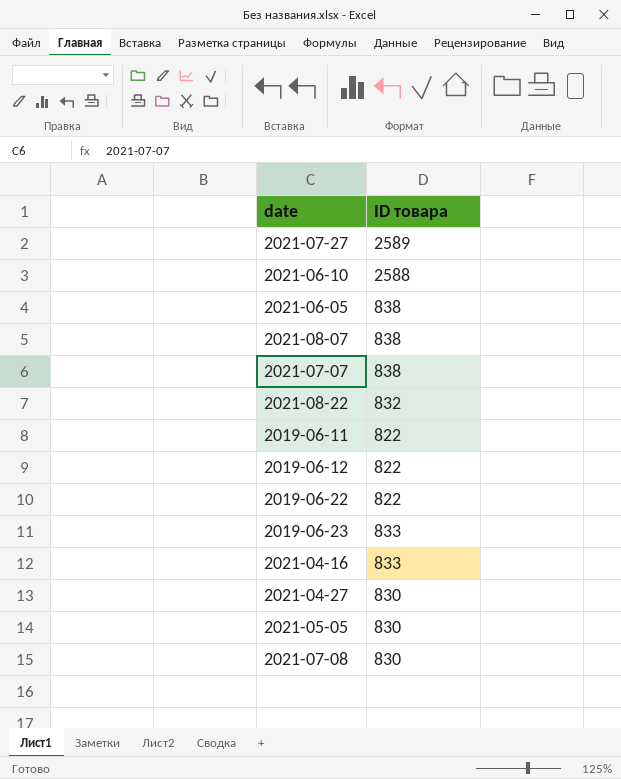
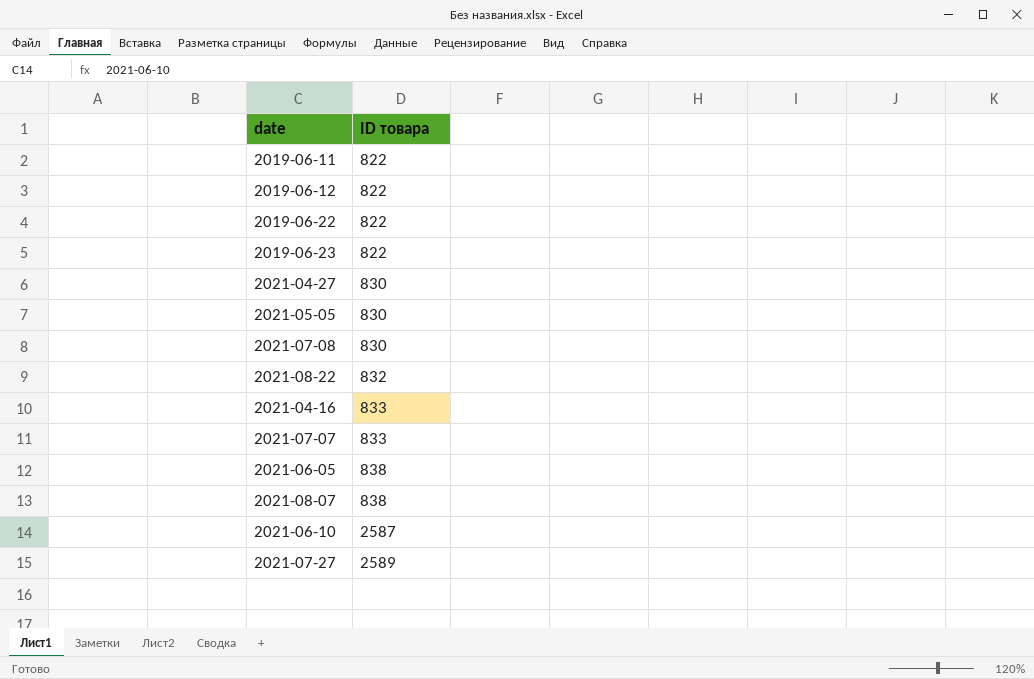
row order: none -> ID товара ascending
2019-06-23 | ID товара: 833 -> 822
2021-07-07 | ID товара: 838 -> 833
2021-06-10 | ID товара: 2588 -> 2587

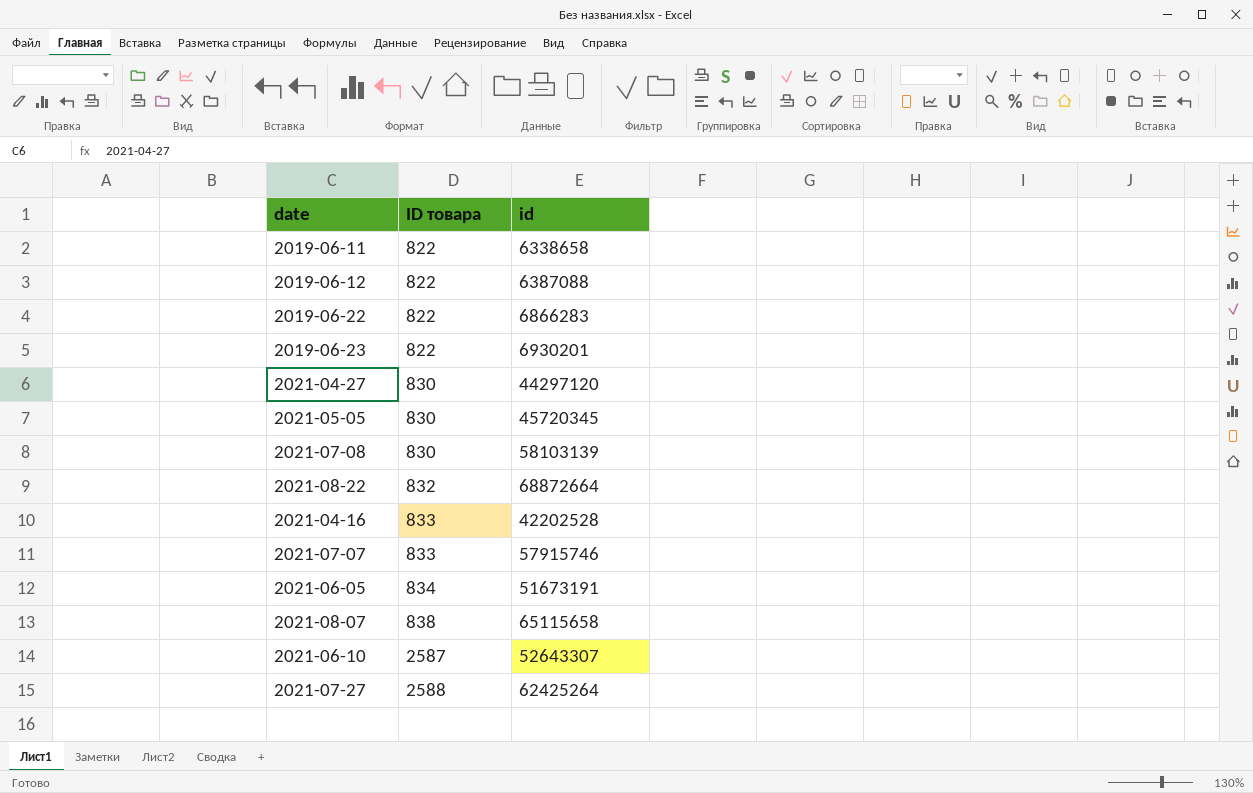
column id | position: none -> 3
2021-06-05 | ID товара: 838 -> 834
2021-07-27 | ID товара: 2589 -> 2588

